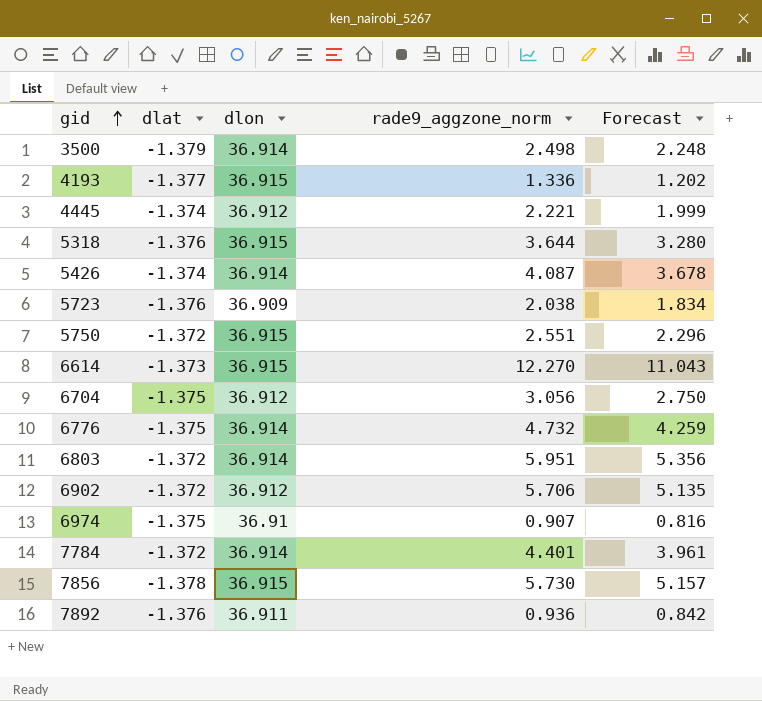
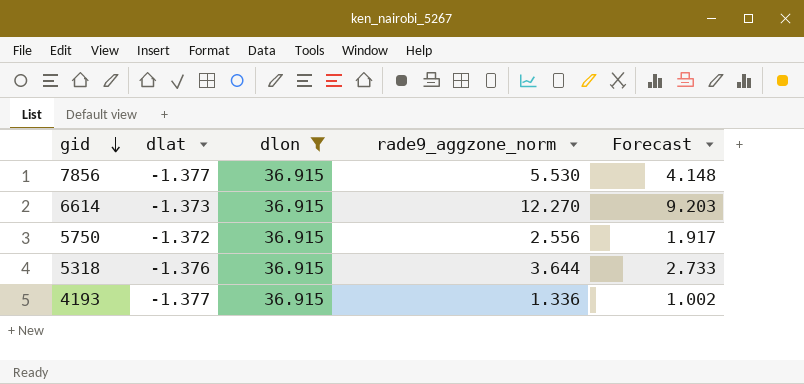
filter: none -> dlon = 36.915
row order: gid ascending -> gid descending
column Forecast | formula: [rade9_aggzone_norm] * 0.9 -> [rade9_aggzone_norm] * 0.75
7856 | dlat: -1.378 -> -1.377
7856 | rade9_aggzone_norm: 5.730 -> 5.530
5750 | rade9_aggzone_norm: 2.551 -> 2.556

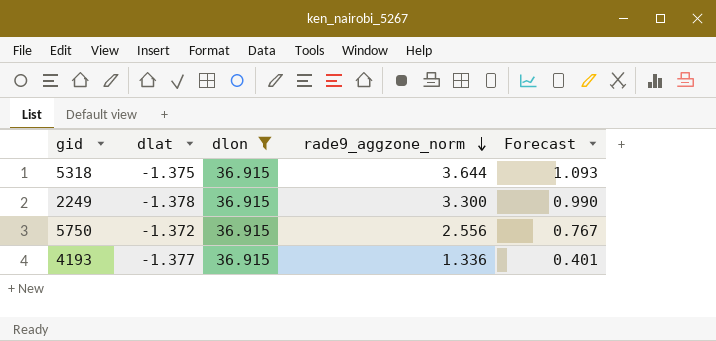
row order: gid descending -> rade9_aggzone_norm descending
column Forecast | formula: [rade9_aggzone_norm] * 0.75 -> [rade9_aggzone_norm] * 0.3
row 7856: -1.377 | 36.915 | 5.530 | 4.148 -> none
row 6614: -1.373 | 36.915 | 12.270 | 9.203 -> none
5318 | dlat: -1.376 -> -1.375
row 2249: none -> -1.378 | 36.915 | 3.300 | 0.990

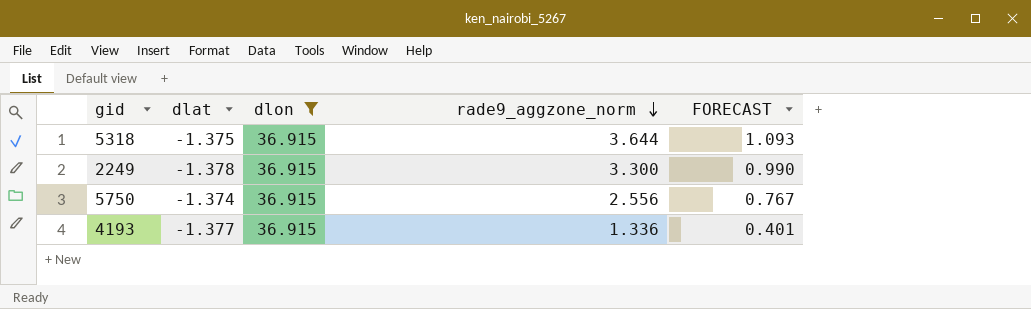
column name: Forecast -> FORECAST
5750 | dlat: -1.372 -> -1.374

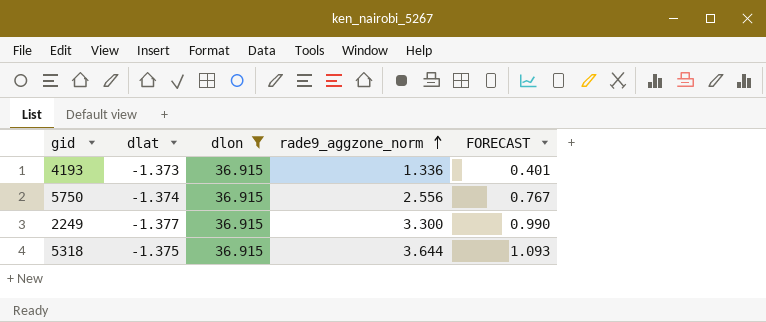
row order: rade9_aggzone_norm descending -> rade9_aggzone_norm ascending
4193 | dlat: -1.377 -> -1.373
2249 | dlat: -1.378 -> -1.377

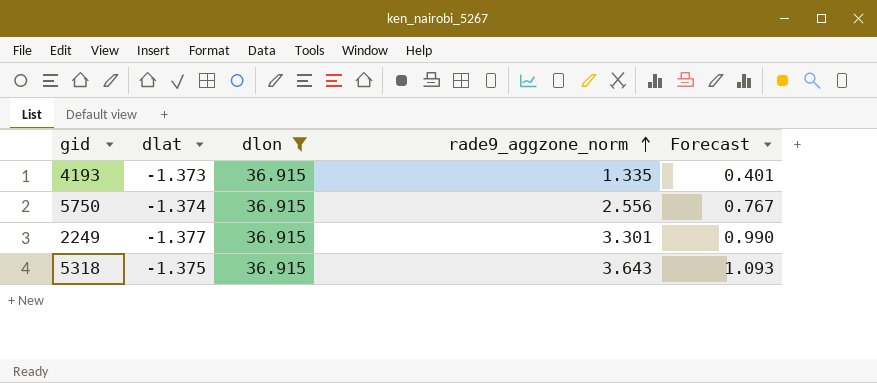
column name: FORECAST -> Forecast
4193 | rade9_aggzone_norm: 1.336 -> 1.335
2249 | rade9_aggzone_norm: 3.300 -> 3.301
5318 | rade9_aggzone_norm: 3.644 -> 3.643

